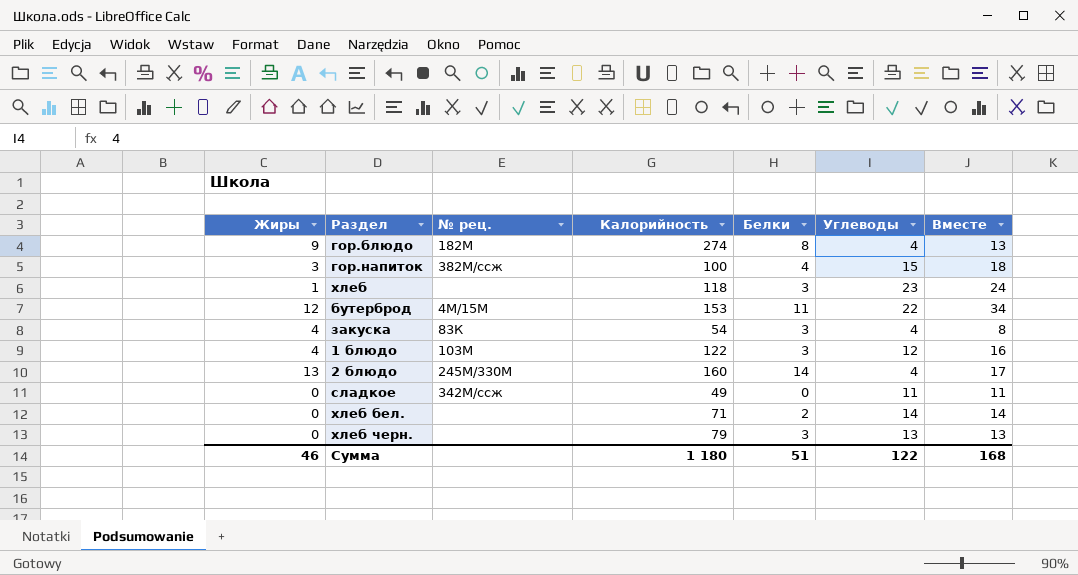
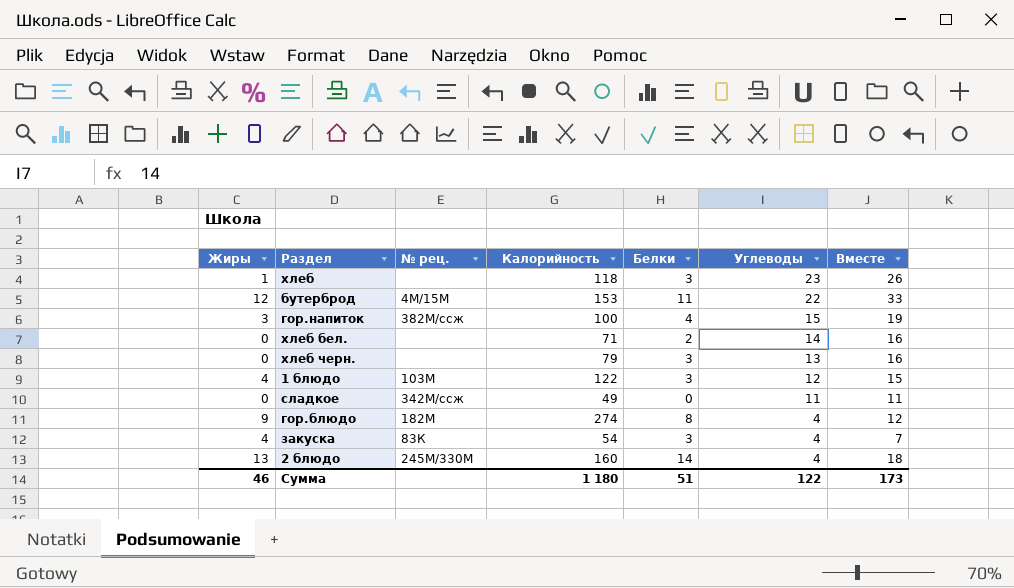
row order: none -> Углеводы descending
column Вместе | formula: [Жиры] + [Углеводы] -> [Белки] + [Углеводы]
Сумма | Вместе: 168 -> 173

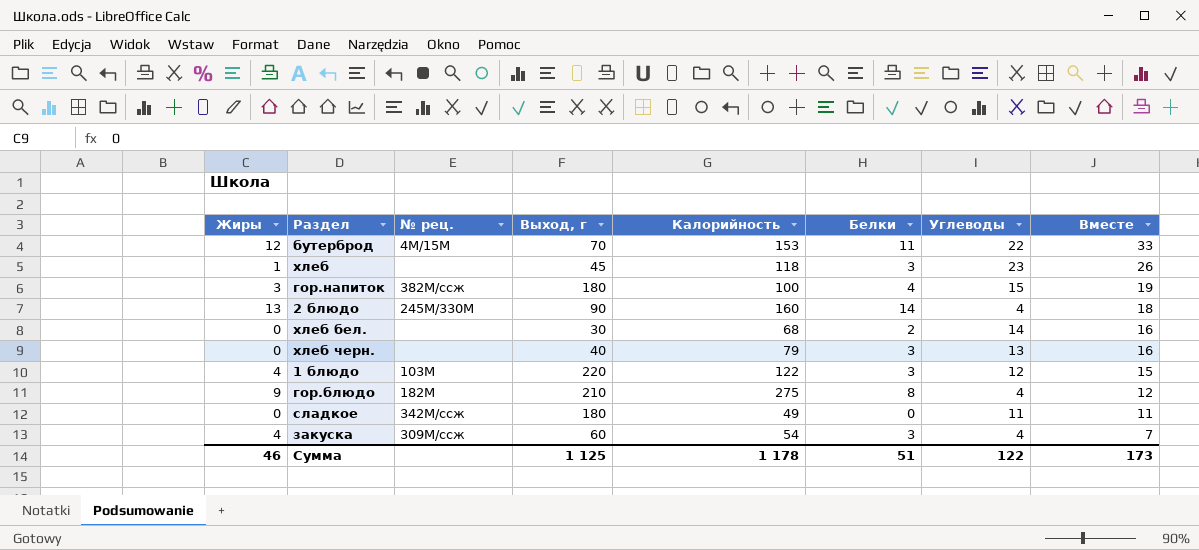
row order: Углеводы descending -> Вместе descending
column Выход, г | position: none -> 4
хлеб бел. | Калорийность: 71 -> 68
гор.блюдо | Калорийность: 274 -> 275
закуска | № рец.: 83К -> 309М/ссж
Сумма | Калорийность: 1 180 -> 1 178

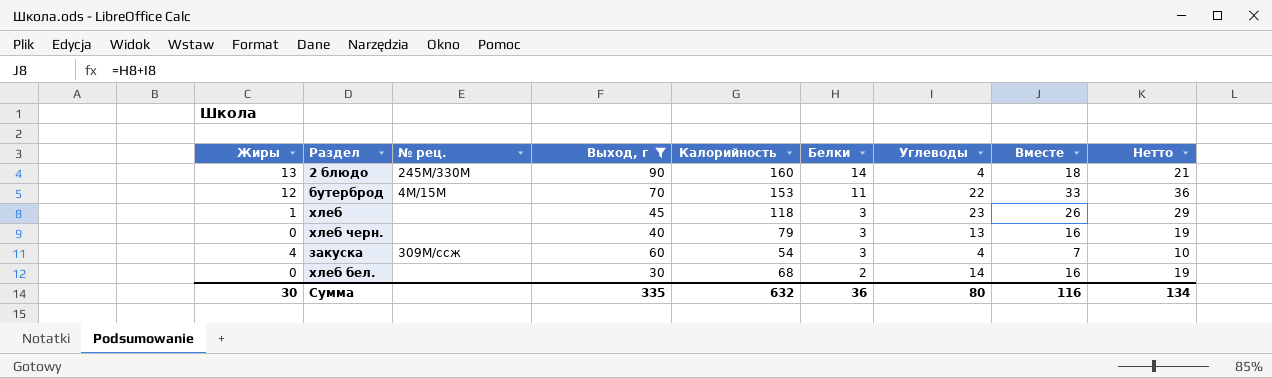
filter: none -> Выход, г <= 90
row order: Вместе descending -> Белки descending
column Нетто | formula: none -> [Вместе] + 3
Сумма | Жиры: 46 -> 30
Сумма | Выход, г: 1 125 -> 335
Сумма | Калорийность: 1 178 -> 632
Сумма | Белки: 51 -> 36
Сумма | Углеводы: 122 -> 80
Сумма | Вместе: 173 -> 116

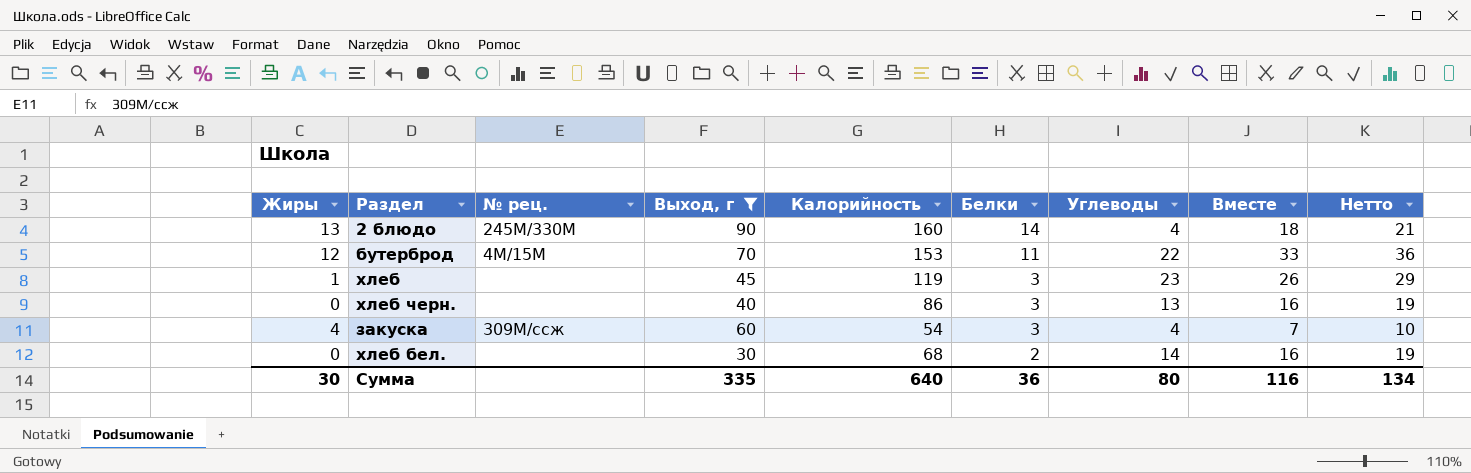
хлеб | Калорийность: 118 -> 119
хлеб черн. | Калорийность: 79 -> 86
Сумма | Калорийность: 632 -> 640

